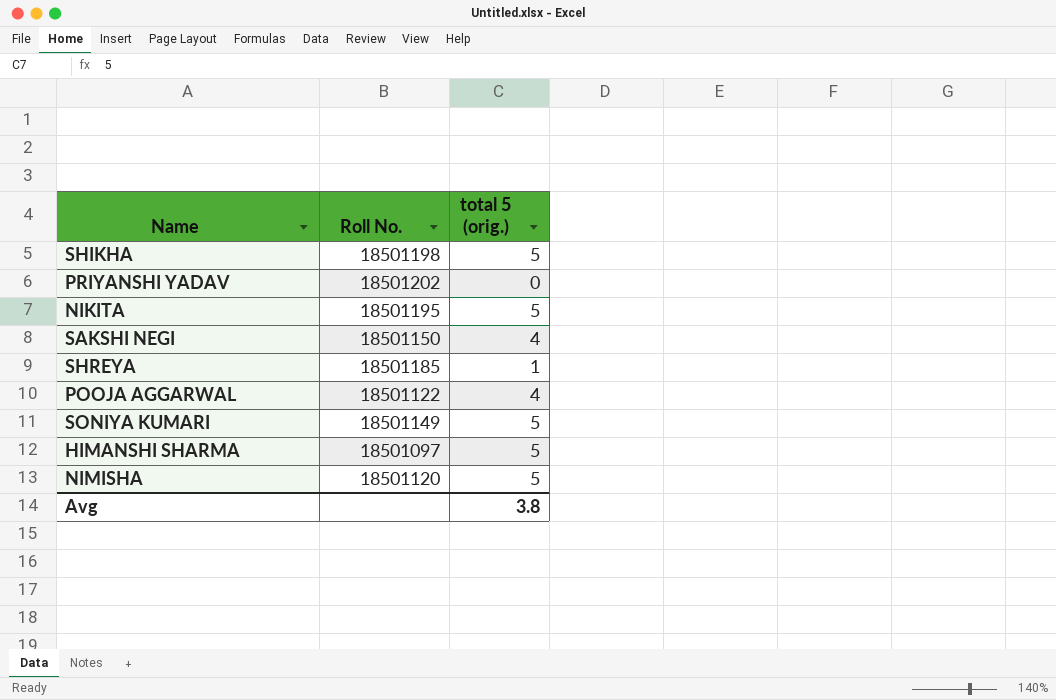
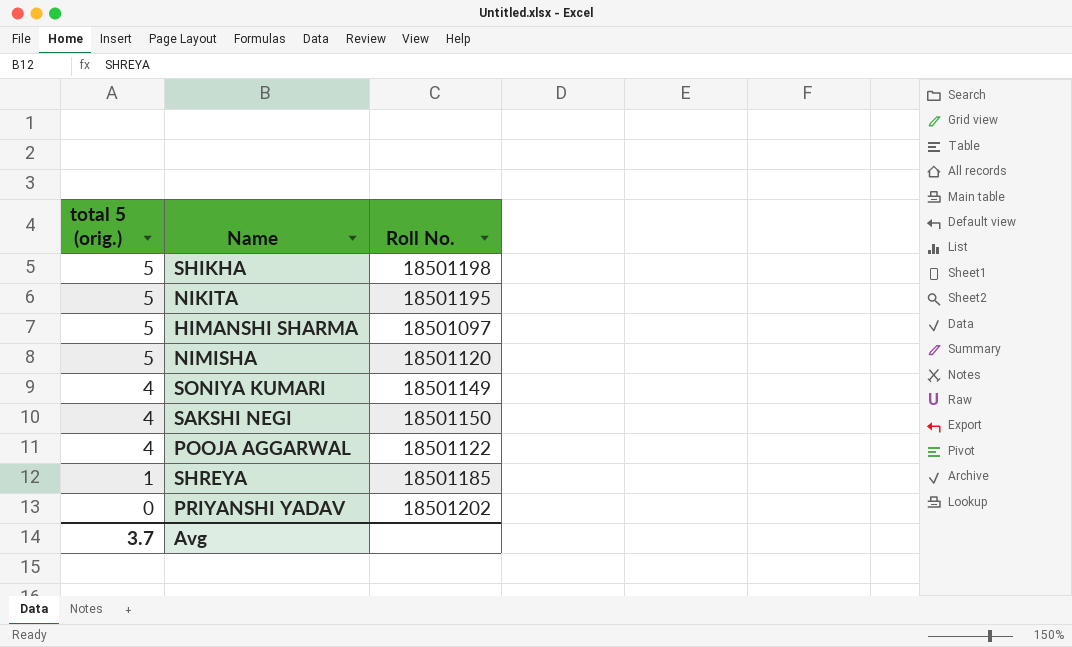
row order: none -> total 5 (orig.) descending
column total 5 (orig.) | position: 3 -> 1
SONIYA KUMARI | total 5 (orig.): 5 -> 4
Avg | total 5 (orig.): 3.8 -> 3.7

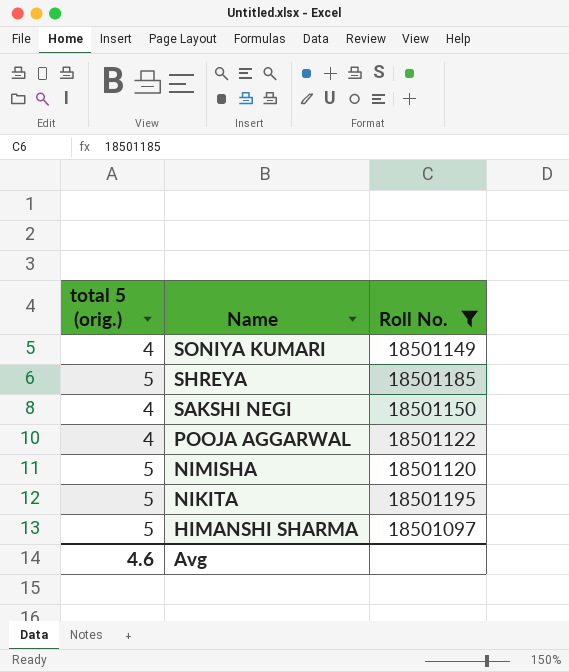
filter: none -> Roll No. <= 18501195
row order: total 5 (orig.) descending -> Name descending
SHREYA | total 5 (orig.): 1 -> 5
Avg | total 5 (orig.): 3.7 -> 4.6

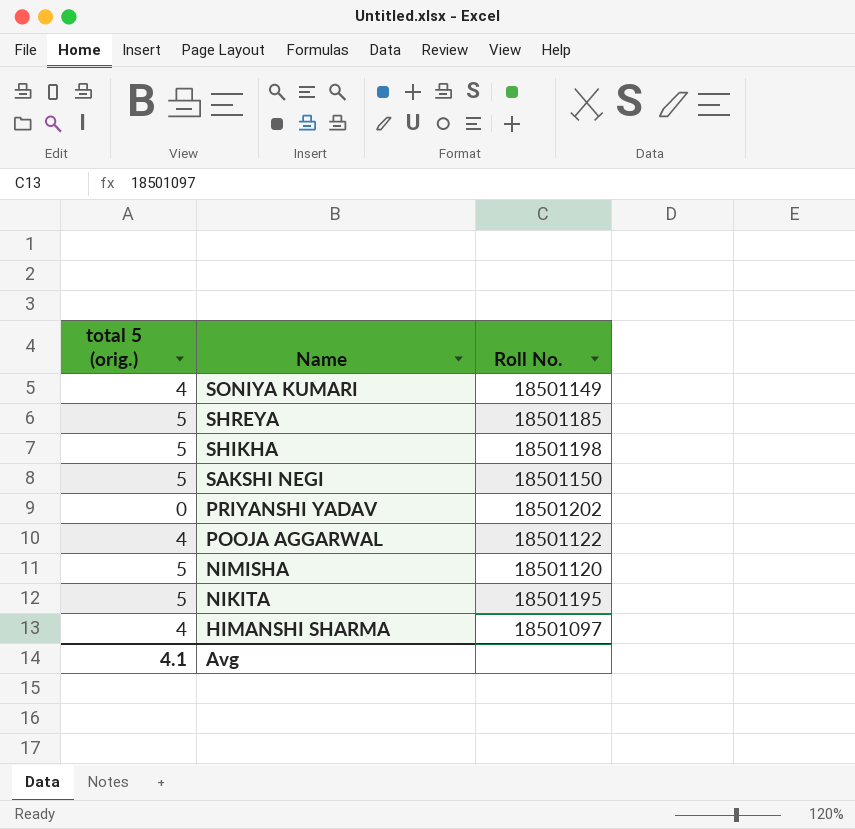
filter: Roll No. <= 18501195 -> none
SAKSHI NEGI | total 5 (orig.): 4 -> 5
HIMANSHI SHARMA | total 5 (orig.): 5 -> 4
Avg | total 5 (orig.): 4.6 -> 4.1

